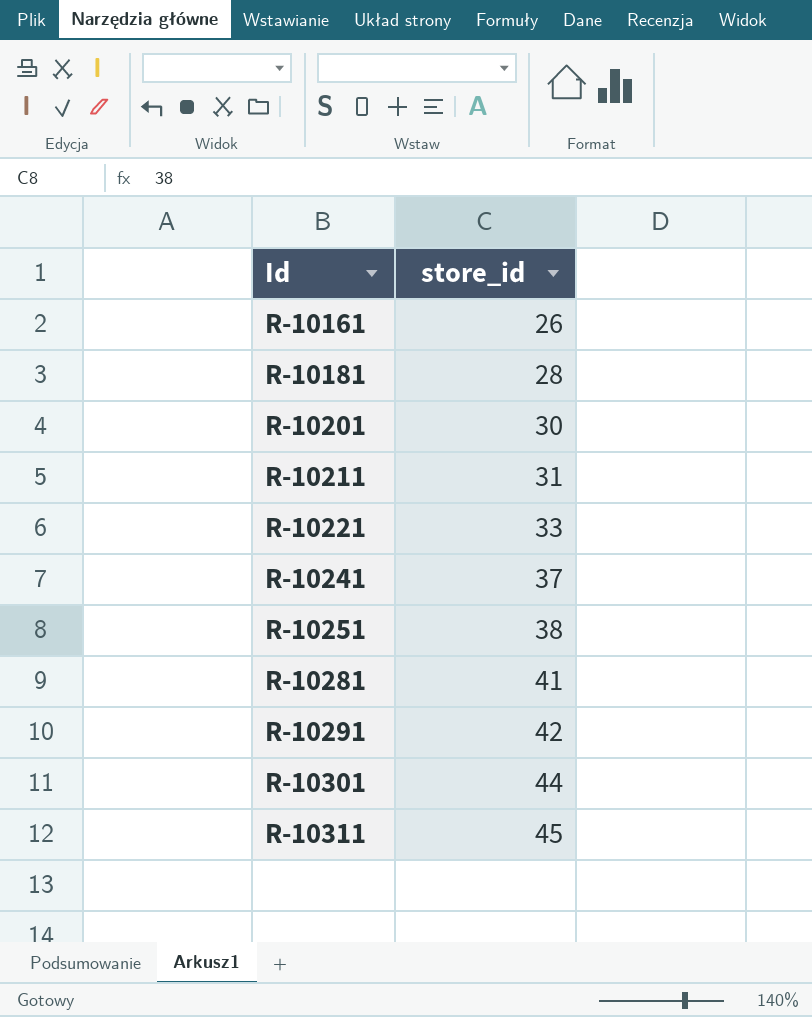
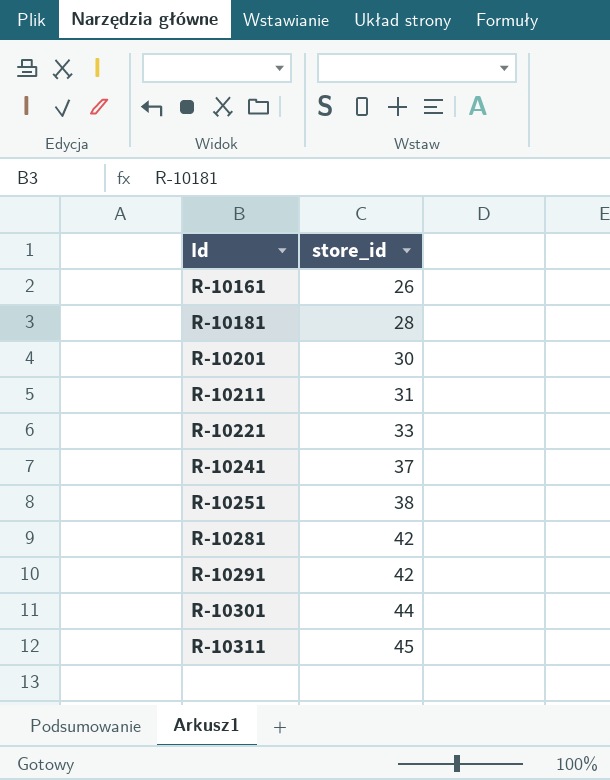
R-10281 | store_id: 41 -> 42

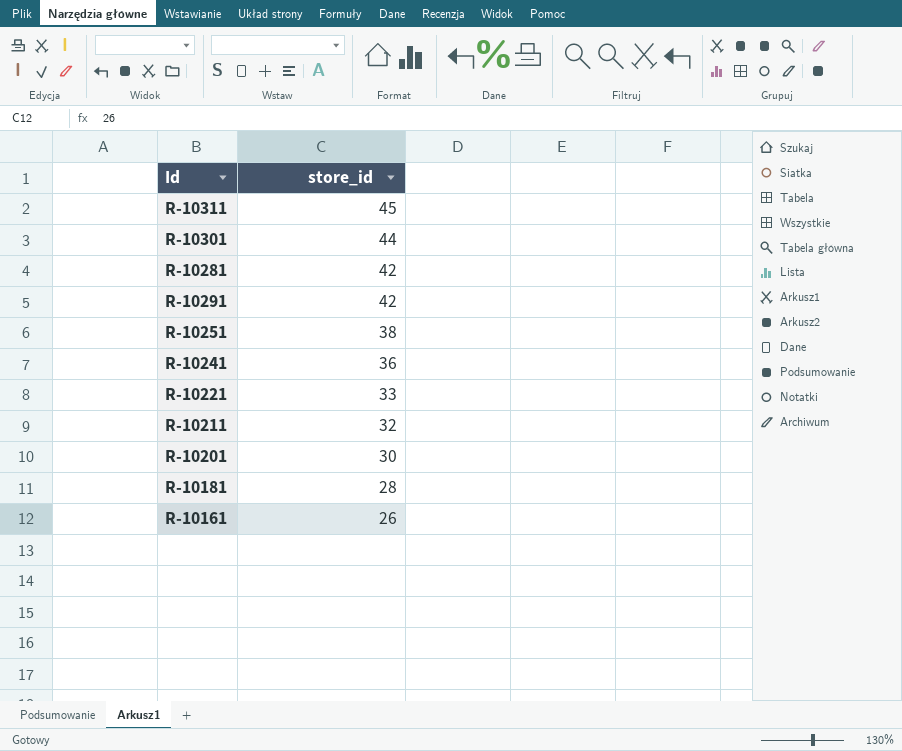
row order: Id ascending -> store_id descending
R-10241 | store_id: 37 -> 36
R-10211 | store_id: 31 -> 32

